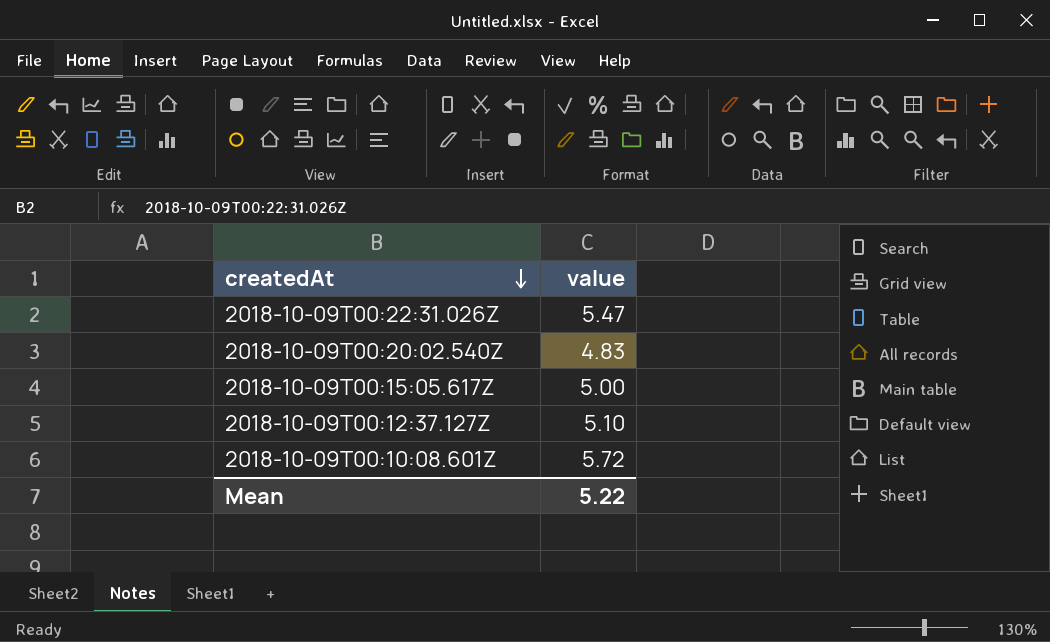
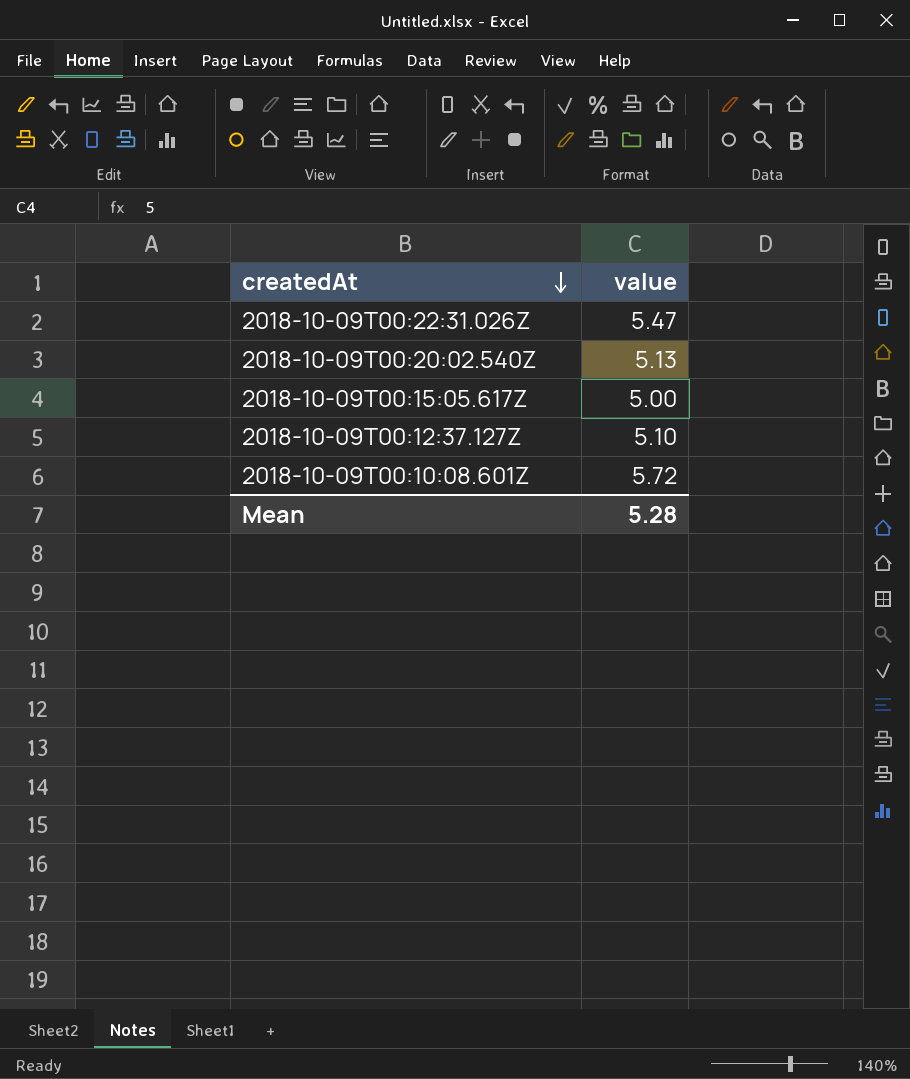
2018-10-09T00:20:02.540Z | value: 4.83 -> 5.13
Mean | value: 5.22 -> 5.28

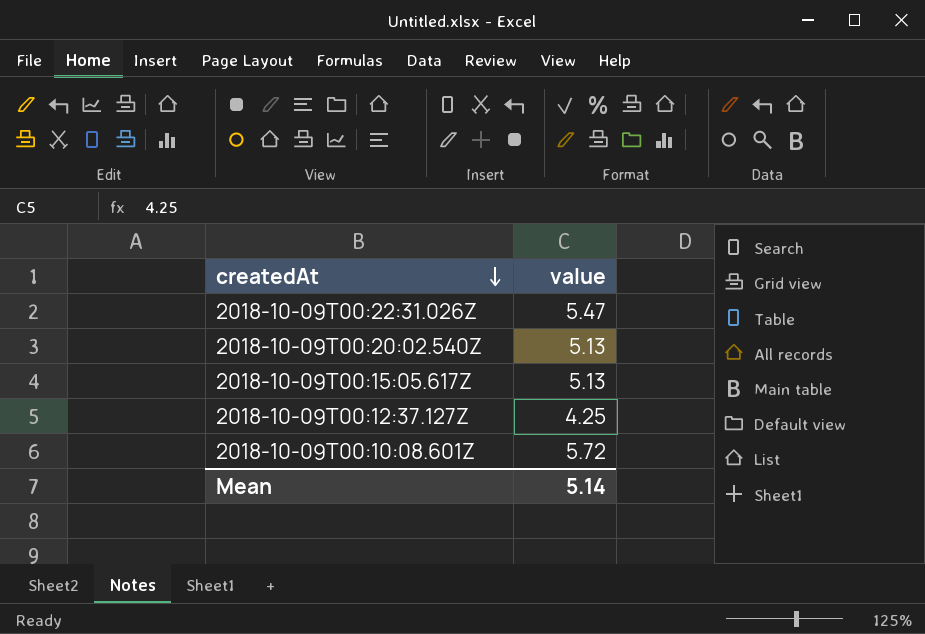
2018-10-09T00:15:05.617Z | value: 5.00 -> 5.13
2018-10-09T00:12:37.127Z | value: 5.10 -> 4.25
Mean | value: 5.28 -> 5.14

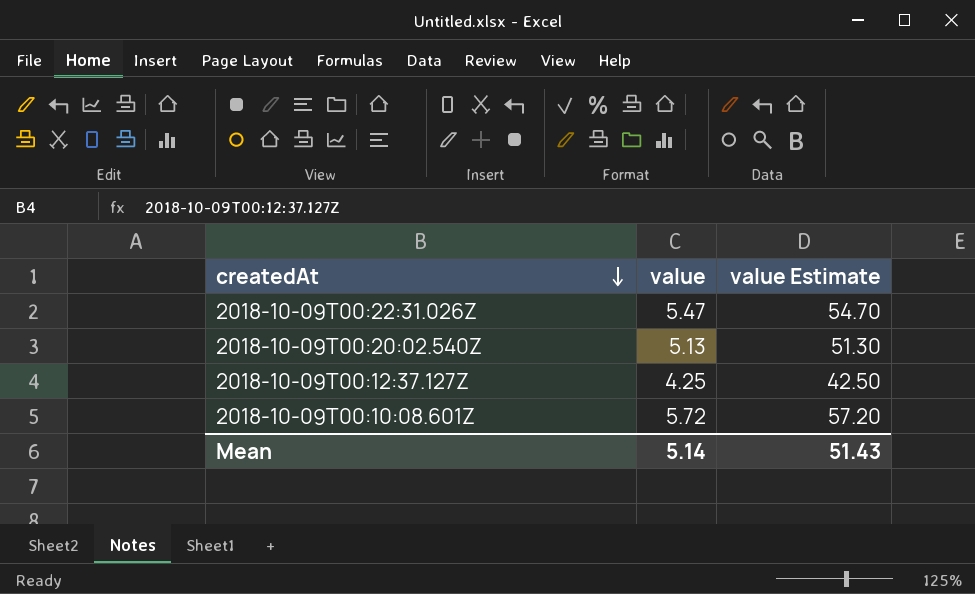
column value Estimate | formula: none -> [value] * 10
row 2018-10-09T00:15:05.617Z: 5.13 -> none

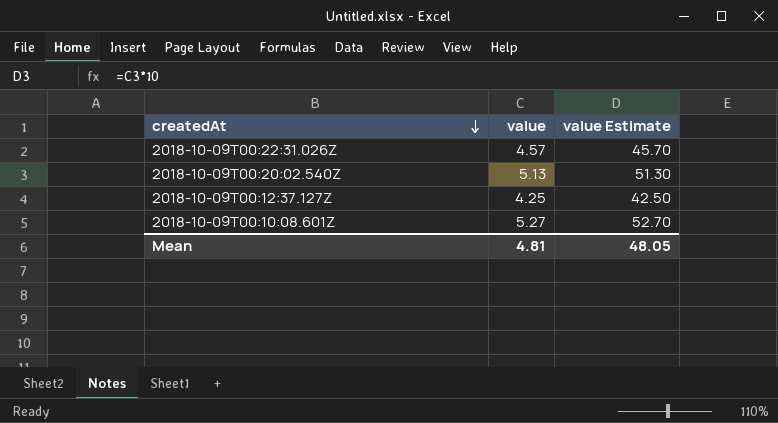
2018-10-09T00:22:31.026Z | value: 5.47 -> 4.57
2018-10-09T00:22:31.026Z | value Estimate: 54.70 -> 45.70
2018-10-09T00:10:08.601Z | value: 5.72 -> 5.27
2018-10-09T00:10:08.601Z | value Estimate: 57.20 -> 52.70
Mean | value: 5.14 -> 4.81
Mean | value Estimate: 51.43 -> 48.05

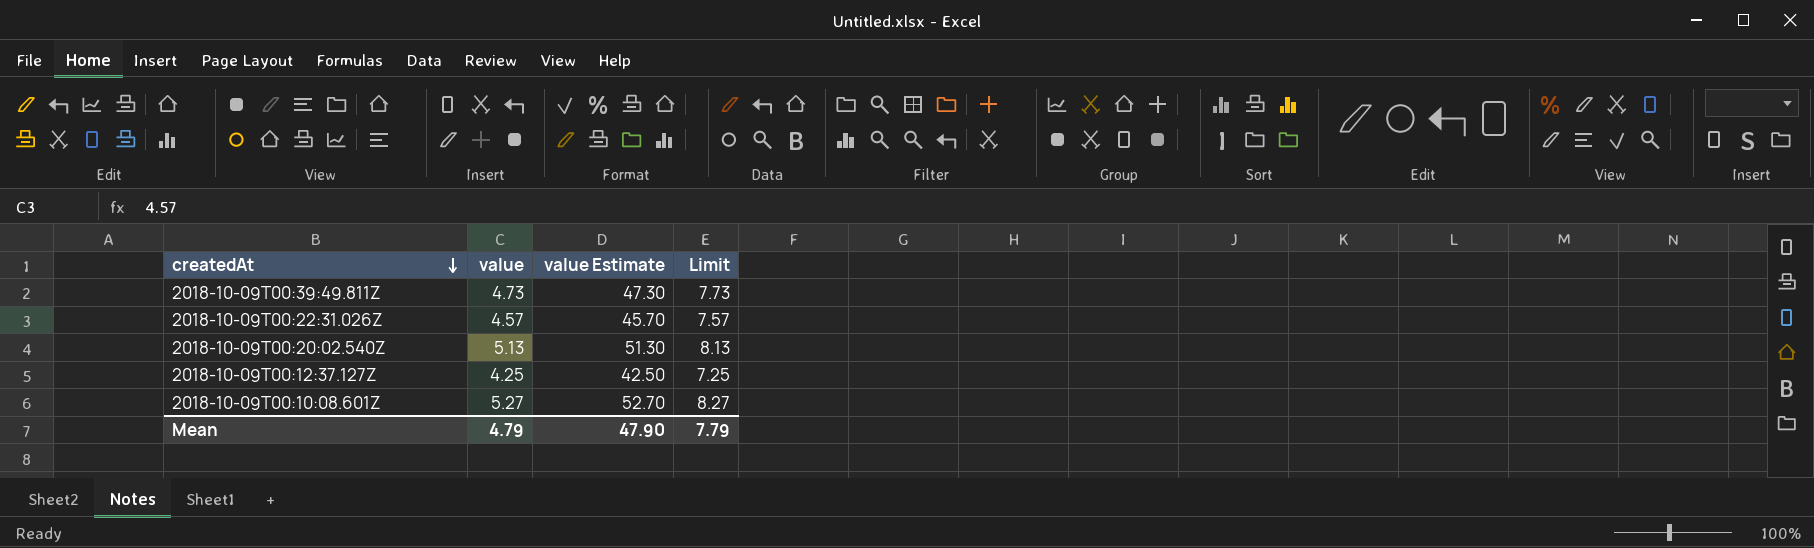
column Limit | formula: none -> [value] + 3
row 2018-10-09T00:39:49.811Z: none -> 4.73 | 47.30 | 7.73
Mean | value: 4.81 -> 4.79
Mean | value Estimate: 48.05 -> 47.90

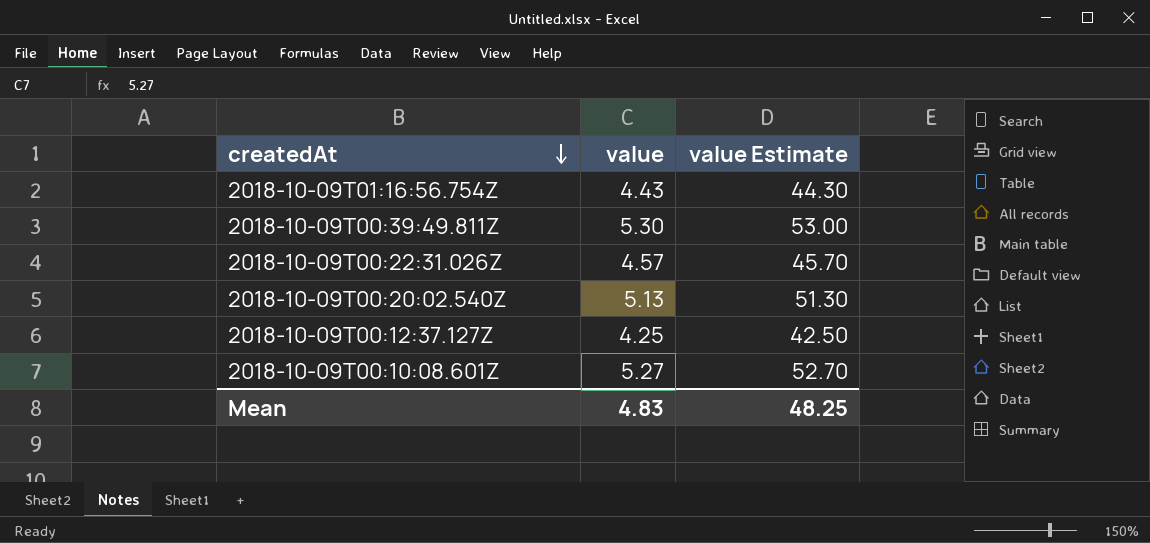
column Limit | formula: [value] + 3 -> none
row 2018-10-09T01:16:56.754Z: none -> 4.43 | 44.30
2018-10-09T00:39:49.811Z | value: 4.73 -> 5.30
2018-10-09T00:39:49.811Z | value Estimate: 47.30 -> 53.00
Mean | value: 4.79 -> 4.83
Mean | value Estimate: 47.90 -> 48.25

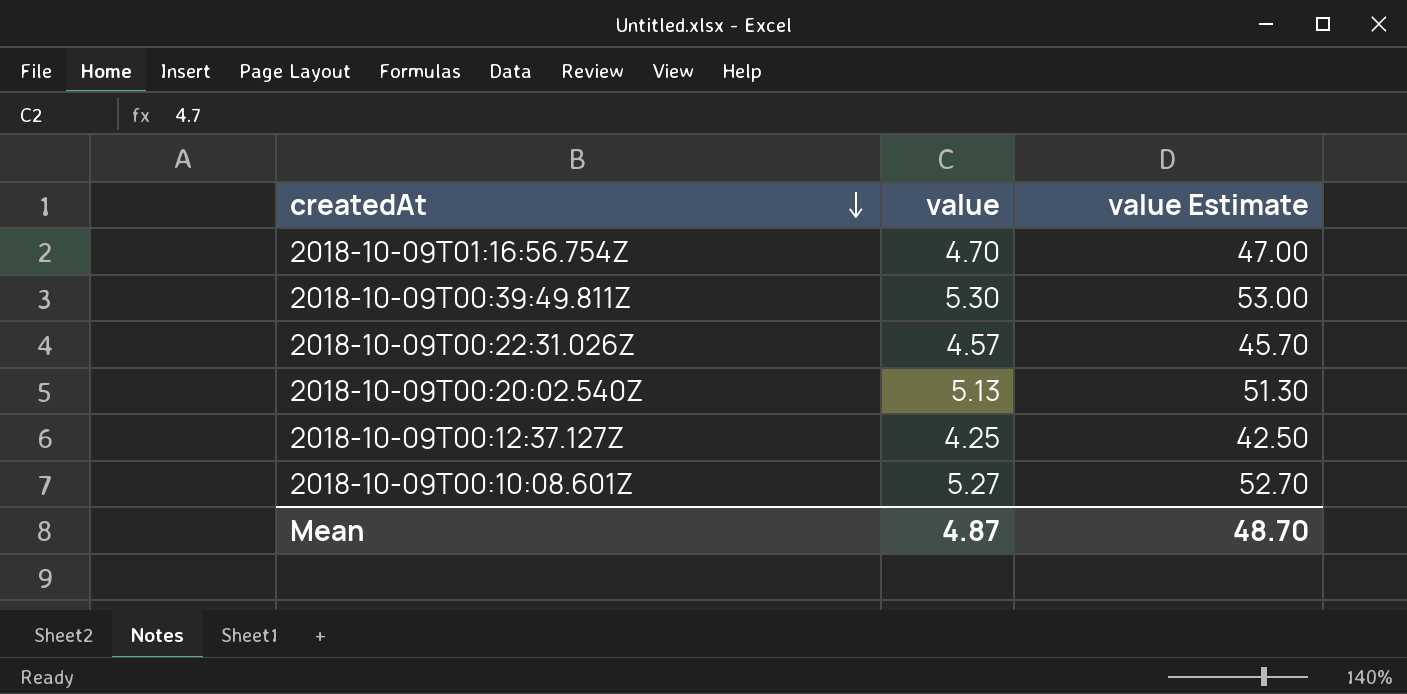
2018-10-09T01:16:56.754Z | value: 4.43 -> 4.70
2018-10-09T01:16:56.754Z | value Estimate: 44.30 -> 47.00
Mean | value: 4.83 -> 4.87
Mean | value Estimate: 48.25 -> 48.70

